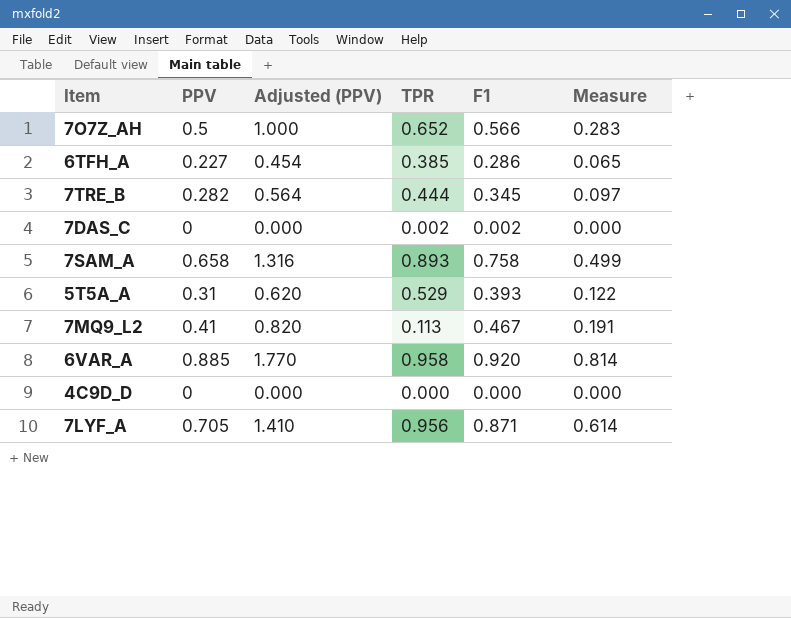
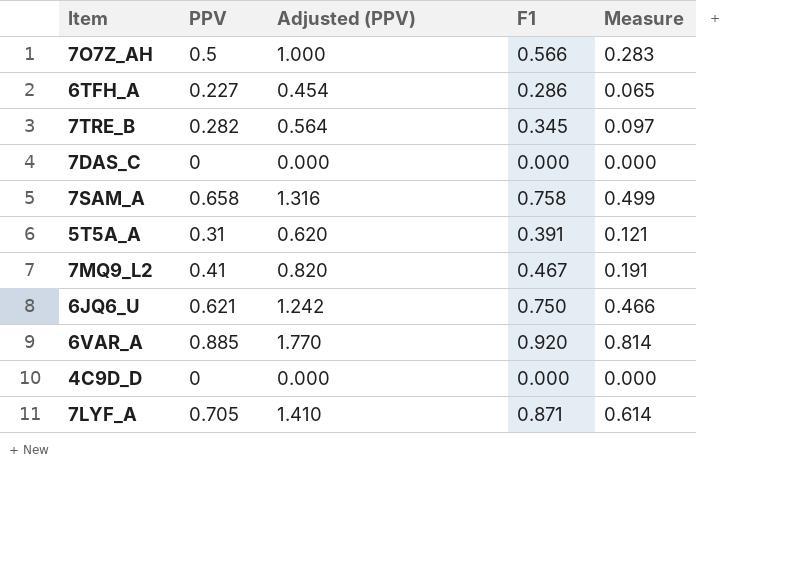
column TPR | position: 4 -> none
7DAS_C | F1: 0.002 -> 0.000
5T5A_A | F1: 0.393 -> 0.391
5T5A_A | Measure: 0.122 -> 0.121
row 6JQ6_U: none -> 0.621 | 1.242 | 0.750 | 0.466

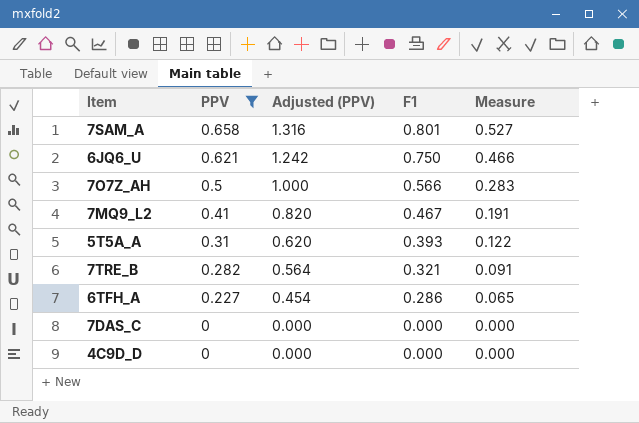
filter: none -> PPV <= 0.658
row order: none -> PPV descending
7SAM_A | F1: 0.758 -> 0.801
7SAM_A | Measure: 0.499 -> 0.527
5T5A_A | F1: 0.391 -> 0.393
5T5A_A | Measure: 0.121 -> 0.122
7TRE_B | F1: 0.345 -> 0.321
7TRE_B | Measure: 0.097 -> 0.091

